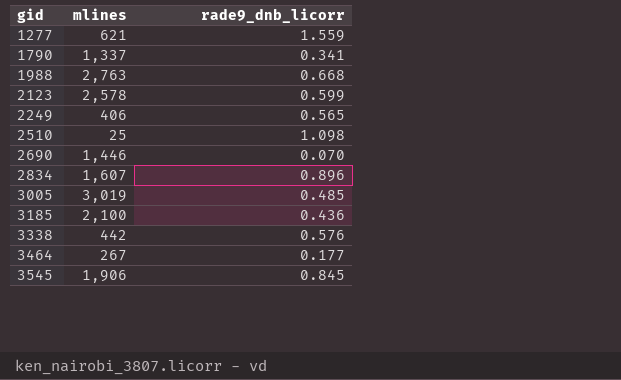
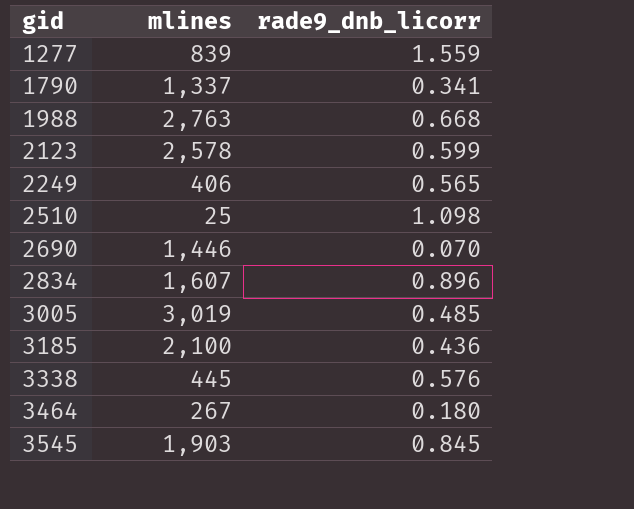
1277 | mlines: 621 -> 839
3338 | mlines: 442 -> 445
3464 | rade9_dnb_licorr: 0.177 -> 0.180
3545 | mlines: 1,906 -> 1,903

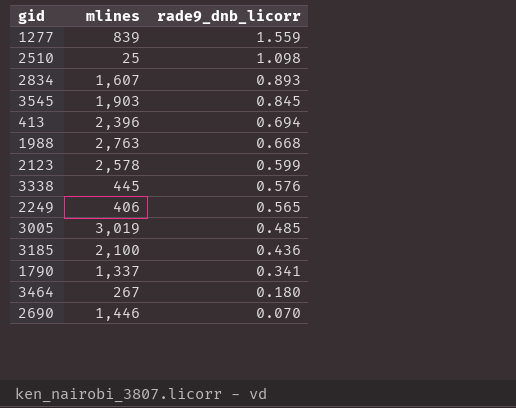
row order: gid ascending -> rade9_dnb_licorr descending
2834 | rade9_dnb_licorr: 0.896 -> 0.893
row 413: none -> 2,396 | 0.694

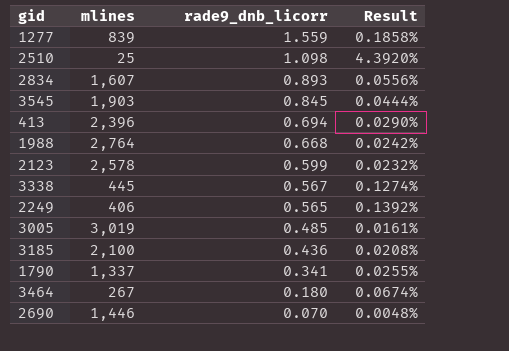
column Result | formula: none -> [rade9_dnb_licorr] / [mlines]
1988 | mlines: 2,763 -> 2,764
3338 | rade9_dnb_licorr: 0.576 -> 0.567

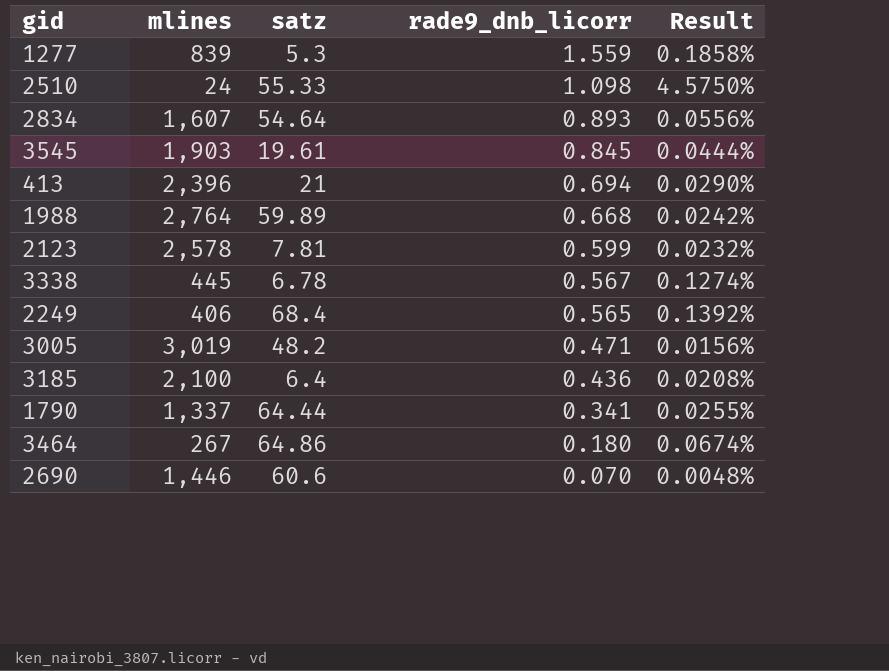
column satz | position: none -> 3
2510 | mlines: 25 -> 24
2510 | Result: 4.3920% -> 4.5750%
3005 | rade9_dnb_licorr: 0.485 -> 0.471
3005 | Result: 0.0161% -> 0.0156%

